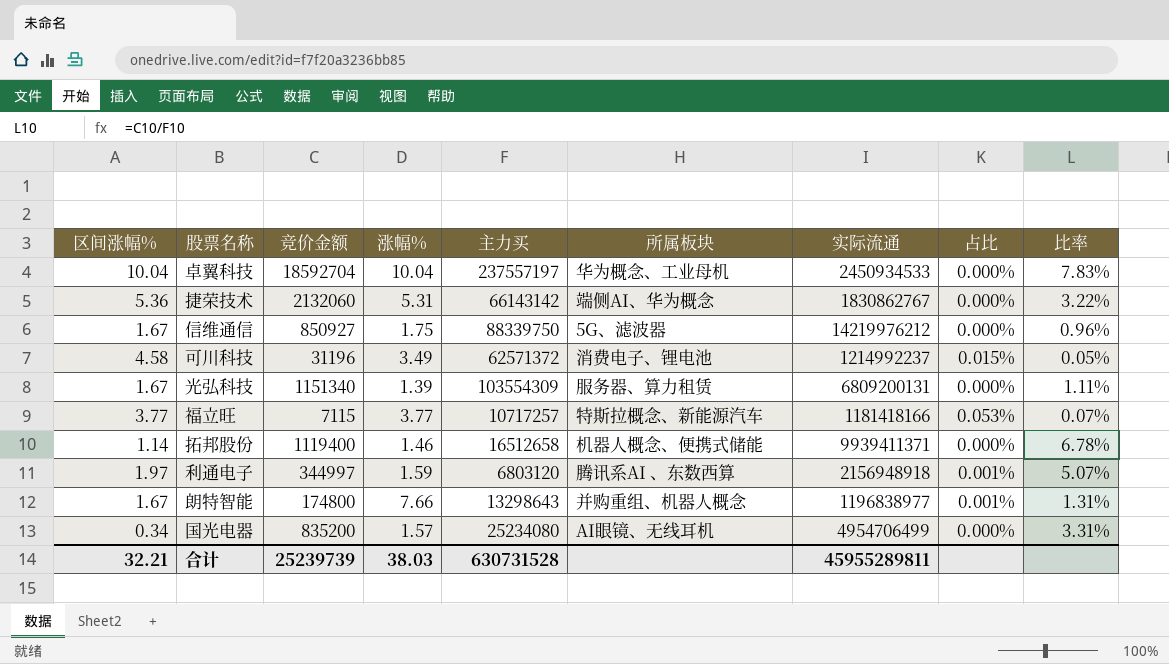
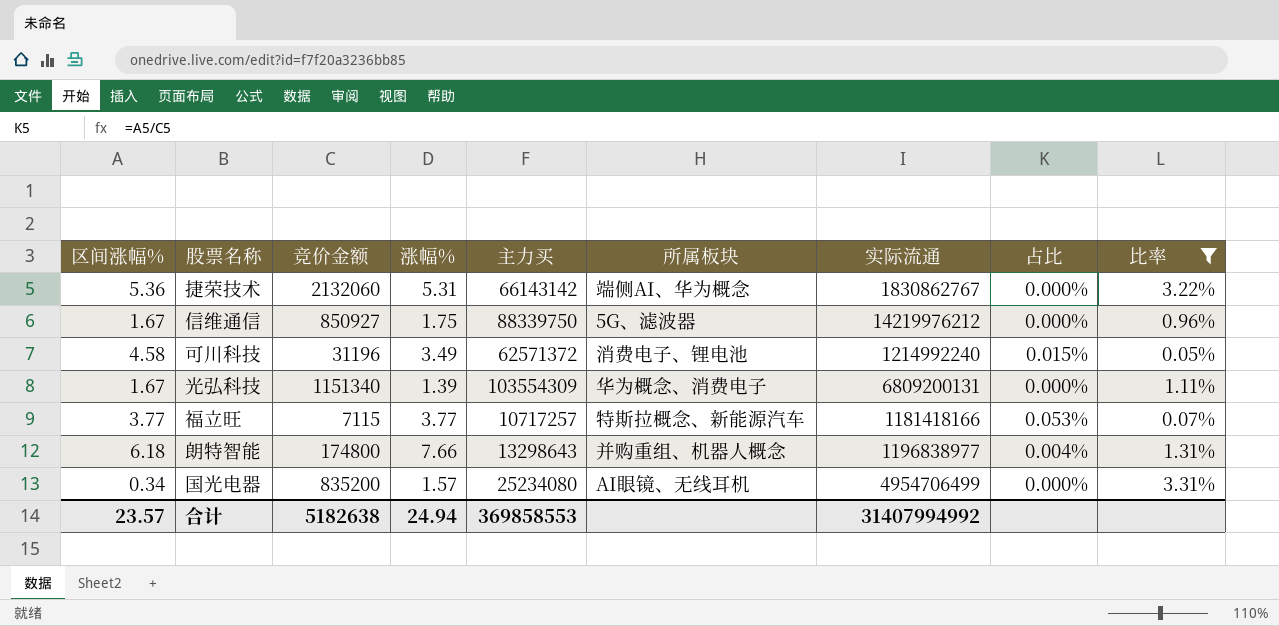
filter: none -> 比率 <= 3.31%
可川科技 | 实际流通: 1214992237 -> 1214992240
光弘科技 | 所属板块: 服务器、算力租赁 -> 华为概念、消费电子
朗特智能 | 区间涨幅%: 1.67 -> 6.18
朗特智能 | 占比: 0.001% -> 0.004%
合计 | 区间涨幅%: 32.21 -> 23.57
合计 | 竞价金额: 25239739 -> 5182638
合计 | 涨幅%: 38.03 -> 24.94
合计 | 主力买: 630731528 -> 369858553
合计 | 实际流通: 45955289811 -> 31407994992

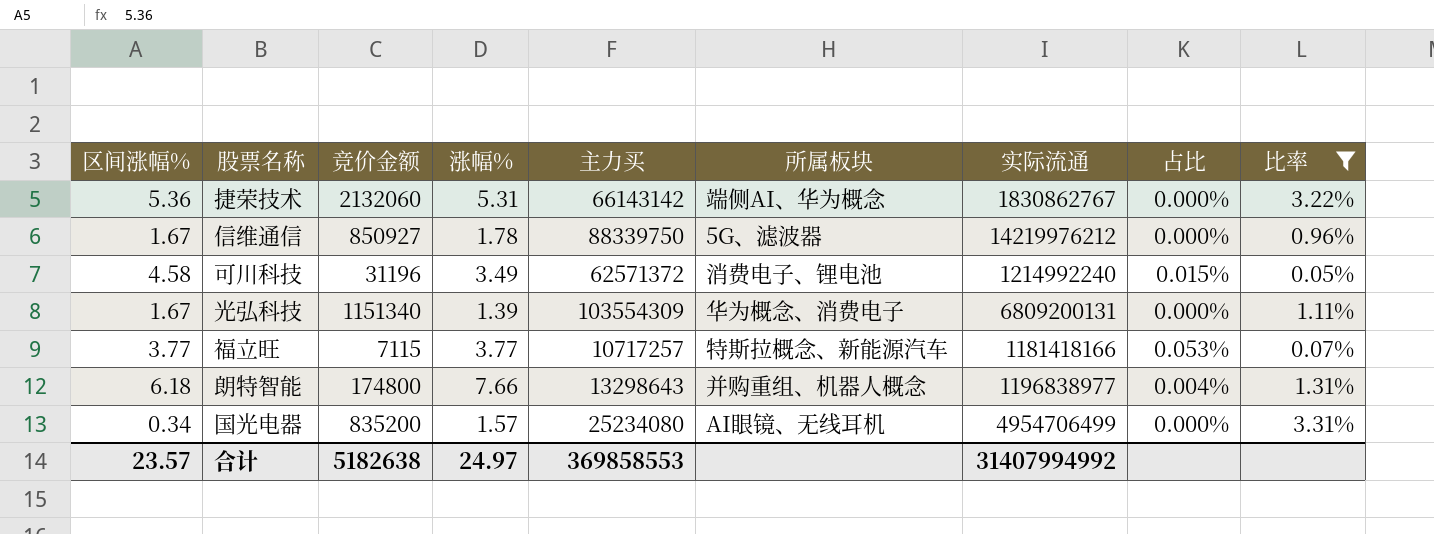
信维通信 | 涨幅%: 1.75 -> 1.78
合计 | 涨幅%: 24.94 -> 24.97

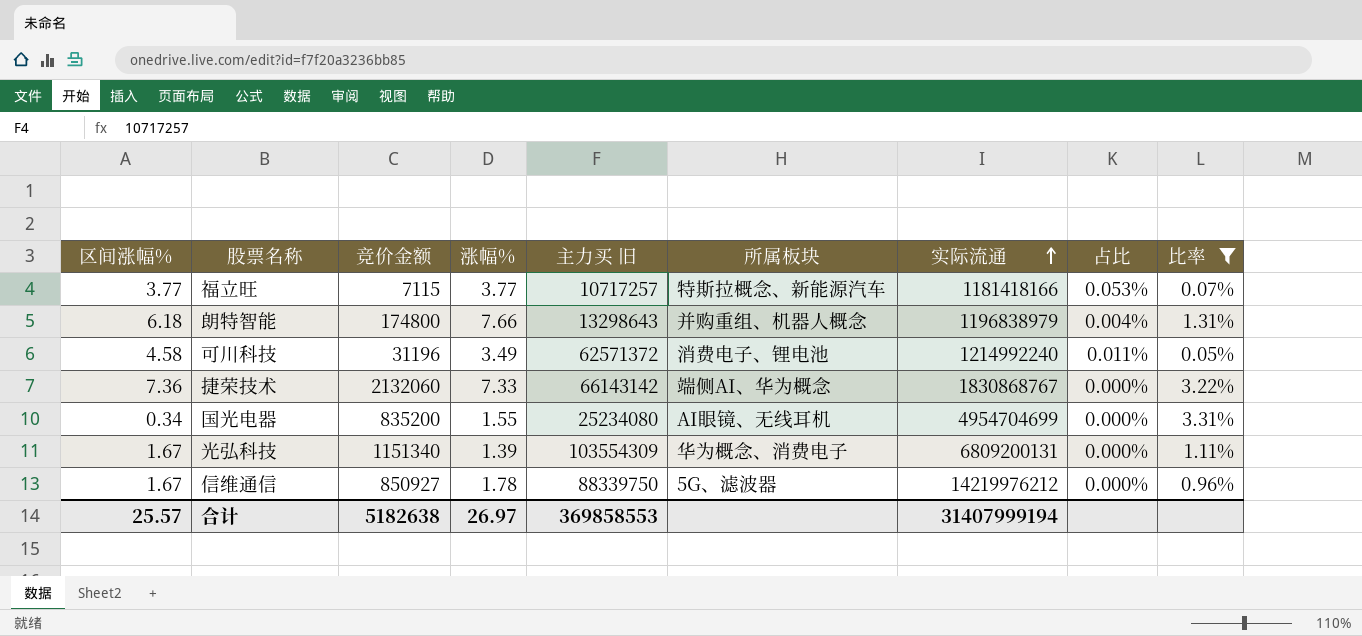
row order: none -> 实际流通 ascending
column name: 主力买 -> 主力买 旧
column 占比 | formula: [区间涨幅%] / [竞价金额] -> [涨幅%] / [竞价金额]
朗特智能 | 实际流通: 1196838977 -> 1196838979
捷荣技术 | 区间涨幅%: 5.36 -> 7.36
捷荣技术 | 涨幅%: 5.31 -> 7.33
捷荣技术 | 实际流通: 1830862767 -> 1830868767
国光电器 | 涨幅%: 1.57 -> 1.55
国光电器 | 实际流通: 4954706499 -> 4954704699
合计 | 区间涨幅%: 23.57 -> 25.57
合计 | 涨幅%: 24.97 -> 26.97
合计 | 实际流通: 31407994992 -> 31407999194

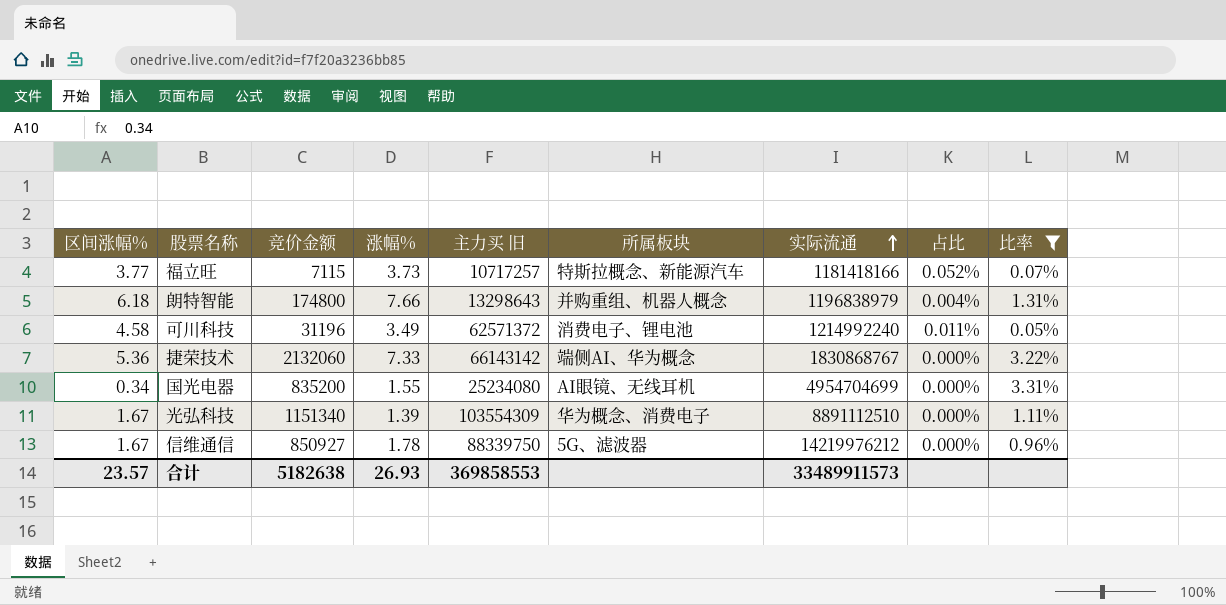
福立旺 | 涨幅%: 3.77 -> 3.73
福立旺 | 占比: 0.053% -> 0.052%
捷荣技术 | 区间涨幅%: 7.36 -> 5.36
光弘科技 | 实际流通: 6809200131 -> 8891112510
合计 | 区间涨幅%: 25.57 -> 23.57
合计 | 涨幅%: 26.97 -> 26.93
合计 | 实际流通: 31407999194 -> 33489911573

